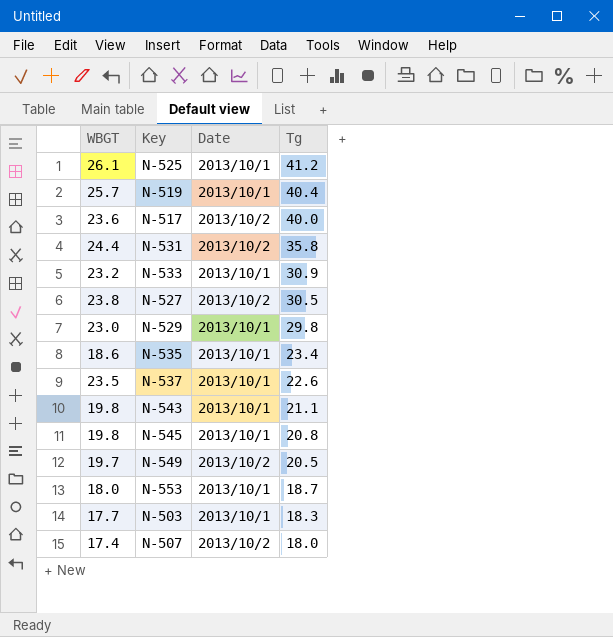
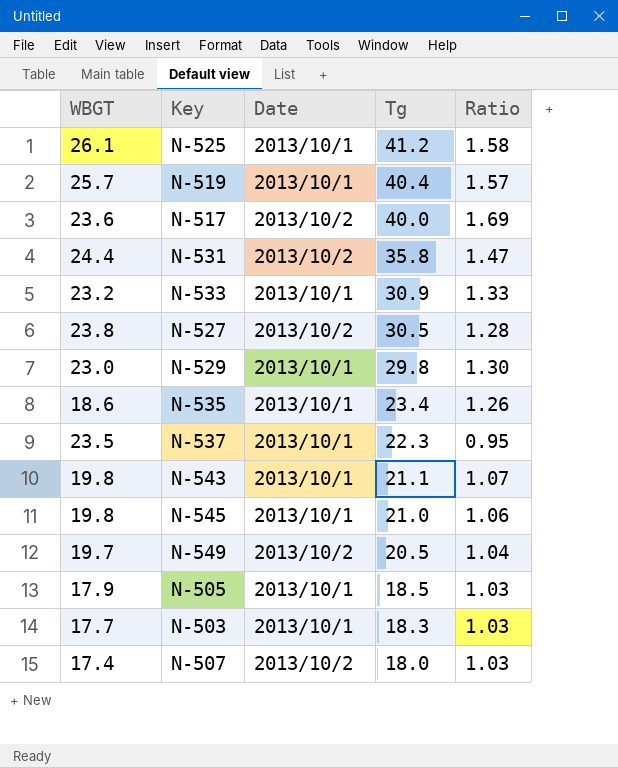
column Ratio | formula: none -> [Tg] / [WBGT]
row N-553: 18.0 | 2013/10/1 | 18.7 -> none
N-537 | Tg: 22.6 -> 22.3
N-545 | Tg: 20.8 -> 21.0
row N-505: none -> 17.9 | 2013/10/1 | 18.5 | 1.03

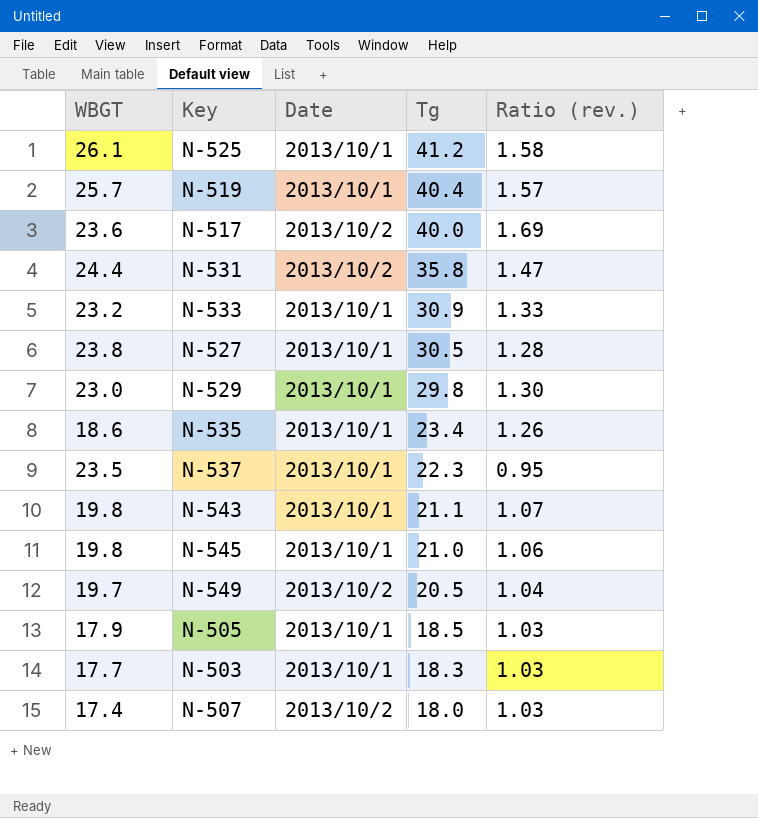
column name: Ratio -> Ratio (rev.)
N-527 | Date: 2013/10/2 -> 2013/10/1

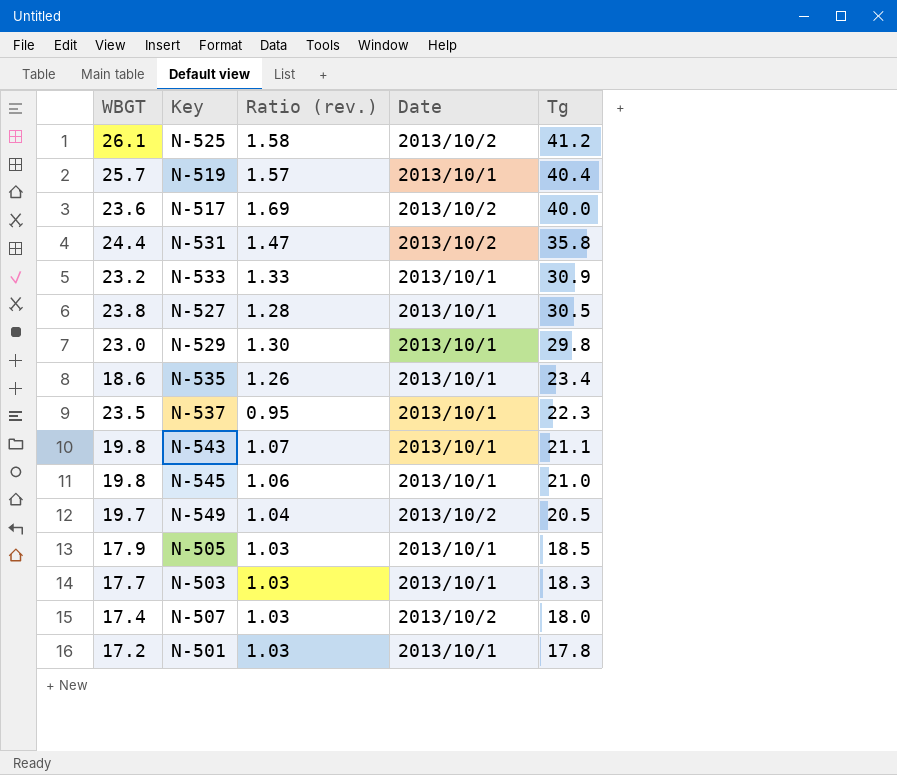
column Ratio (rev.) | position: 5 -> 3
N-525 | Date: 2013/10/1 -> 2013/10/2
row N-501: none -> 17.2 | 1.03 | 2013/10/1 | 17.8

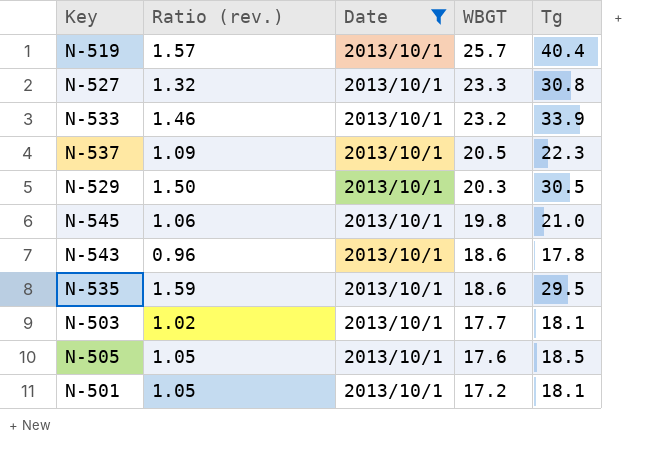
filter: none -> Date = 2013/10/1
row order: Tg descending -> WBGT descending
column WBGT | position: 1 -> 4
N-527 | Ratio (rev.): 1.28 -> 1.32
N-527 | WBGT: 23.8 -> 23.3
N-527 | Tg: 30.5 -> 30.8
N-533 | Ratio (rev.): 1.33 -> 1.46
N-533 | Tg: 30.9 -> 33.9
N-537 | Ratio (rev.): 0.95 -> 1.09
N-537 | WBGT: 23.5 -> 20.5
N-529 | Ratio (rev.): 1.30 -> 1.50
N-529 | WBGT: 23.0 -> 20.3
N-529 | Tg: 29.8 -> 30.5
N-543 | Ratio (rev.): 1.07 -> 0.96
N-543 | WBGT: 19.8 -> 18.6
N-543 | Tg: 21.1 -> 17.8
N-535 | Ratio (rev.): 1.26 -> 1.59
N-535 | Tg: 23.4 -> 29.5
N-503 | Ratio (rev.): 1.03 -> 1.02
N-503 | Tg: 18.3 -> 18.1
N-505 | Ratio (rev.): 1.03 -> 1.05
N-505 | WBGT: 17.9 -> 17.6
N-501 | Ratio (rev.): 1.03 -> 1.05
N-501 | Tg: 17.8 -> 18.1

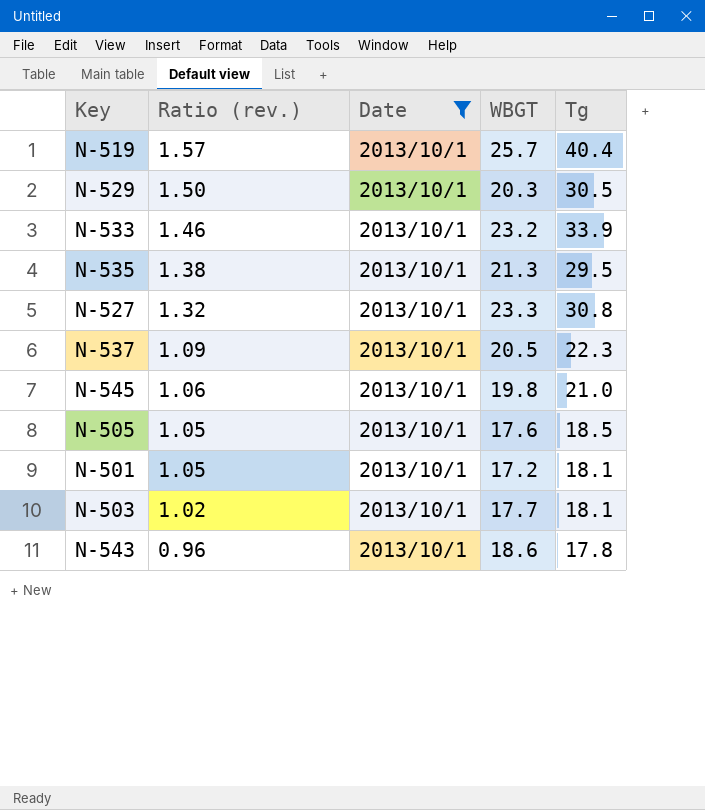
row order: WBGT descending -> Ratio (rev.) descending
N-535 | Ratio (rev.): 1.59 -> 1.38
N-535 | WBGT: 18.6 -> 21.3

